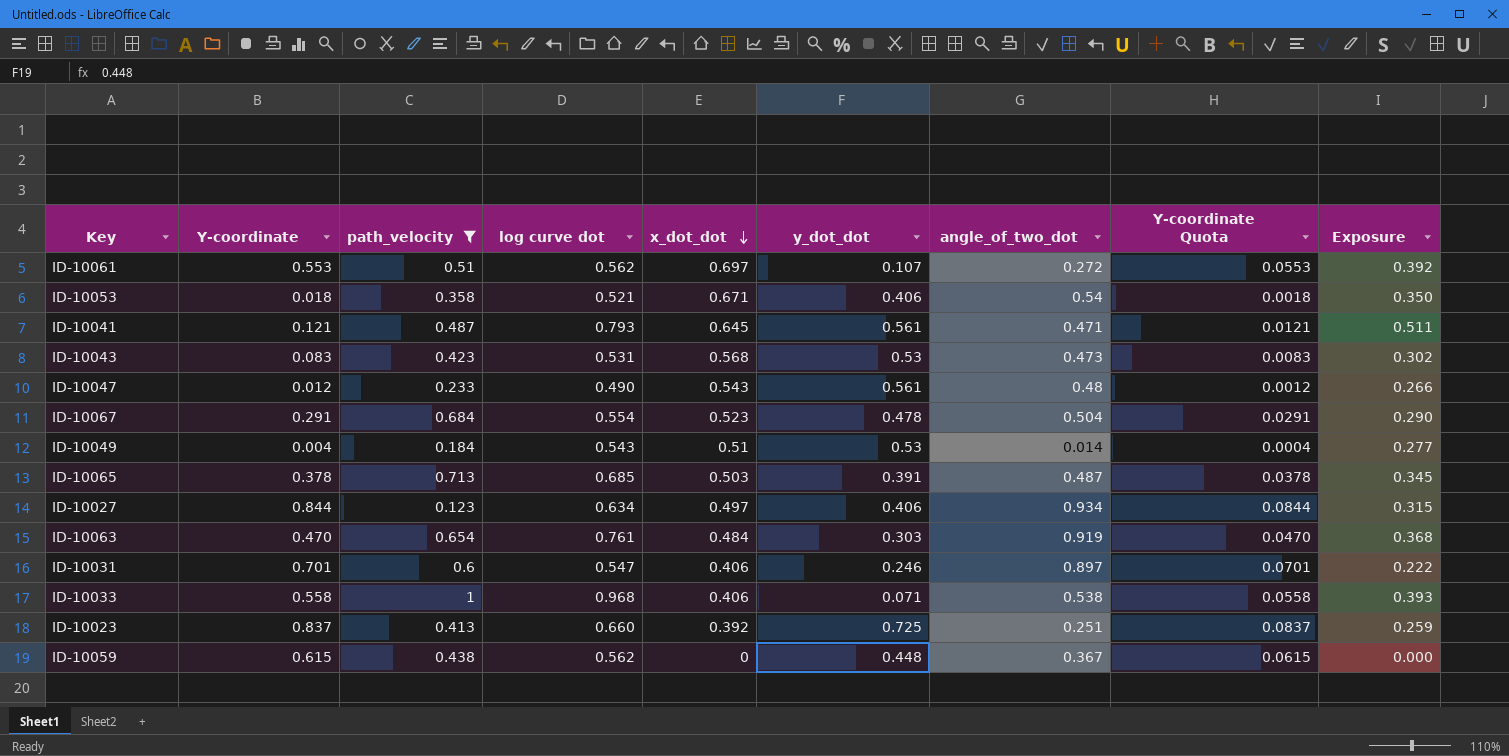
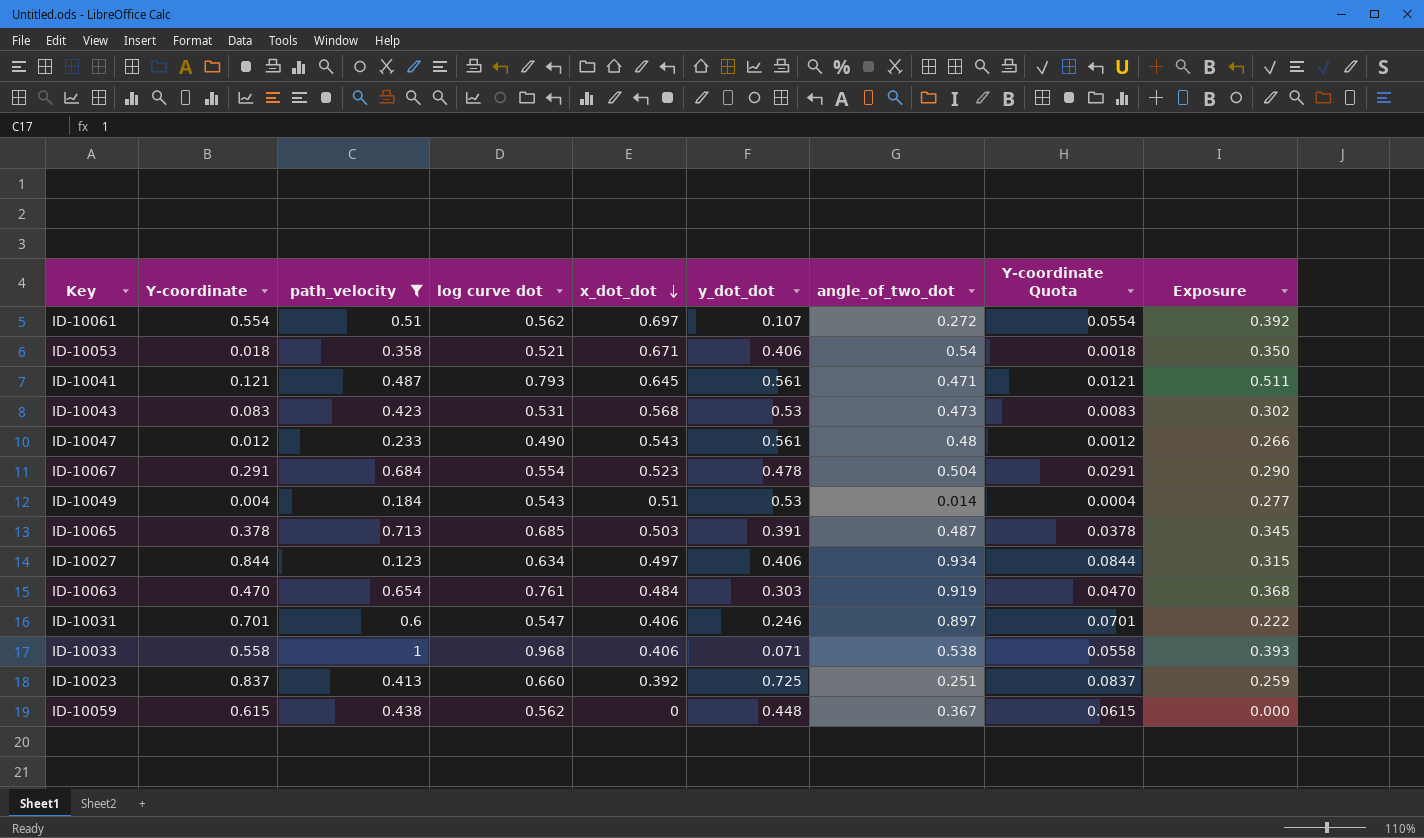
ID-10061 | Y-coordinate: 0.553 -> 0.554
ID-10061 | Y-coordinate Quota: 0.0553 -> 0.0554

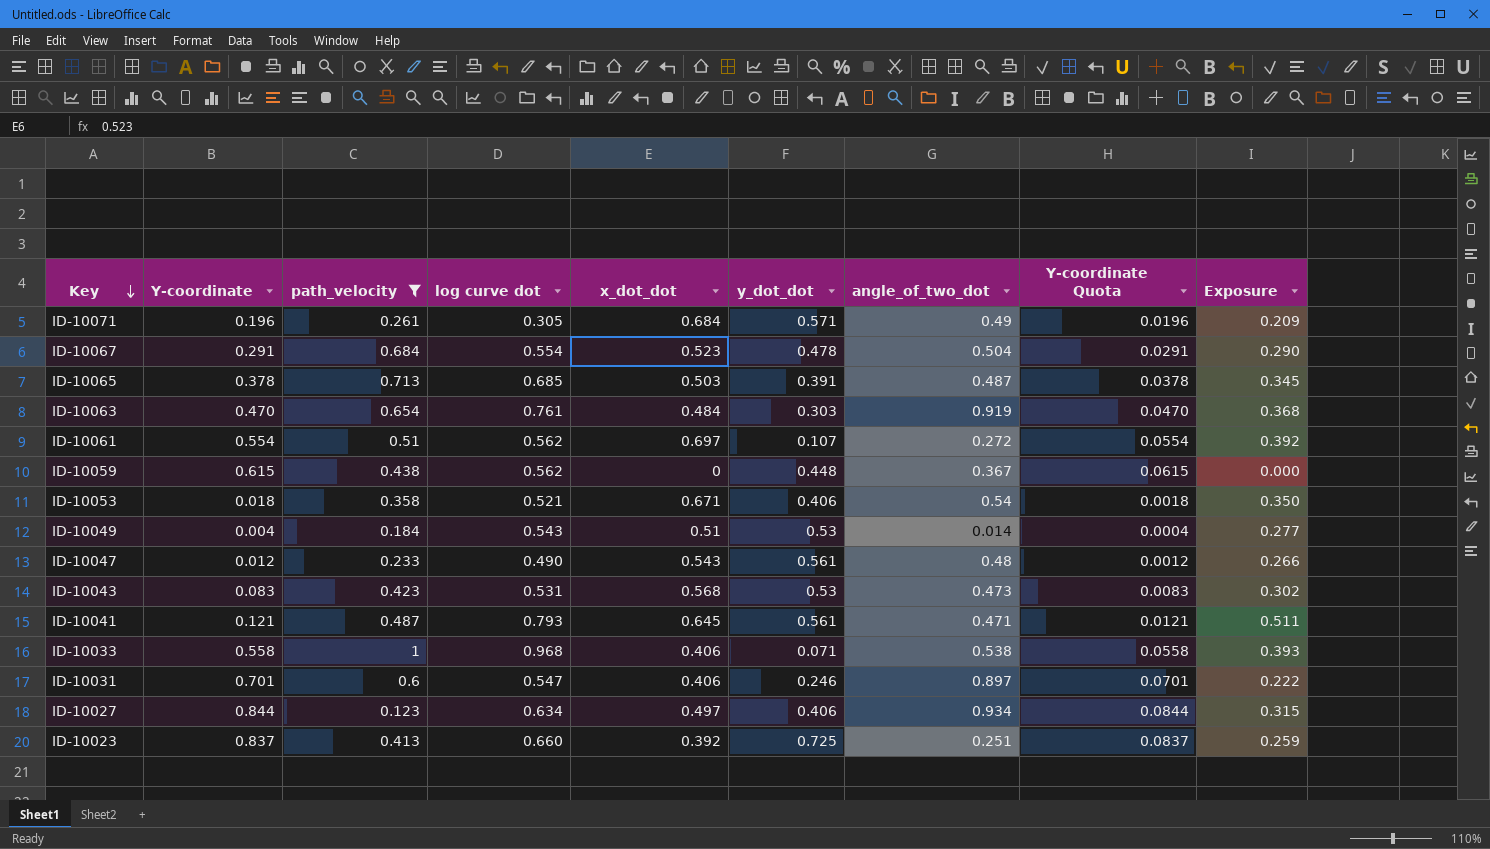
row order: x_dot_dot descending -> Key descending
row ID-10071: none -> 0.196 | 0.261 | 0.305 | 0.684 | 0.571 | 0.49 | 0.0196 | 0.209

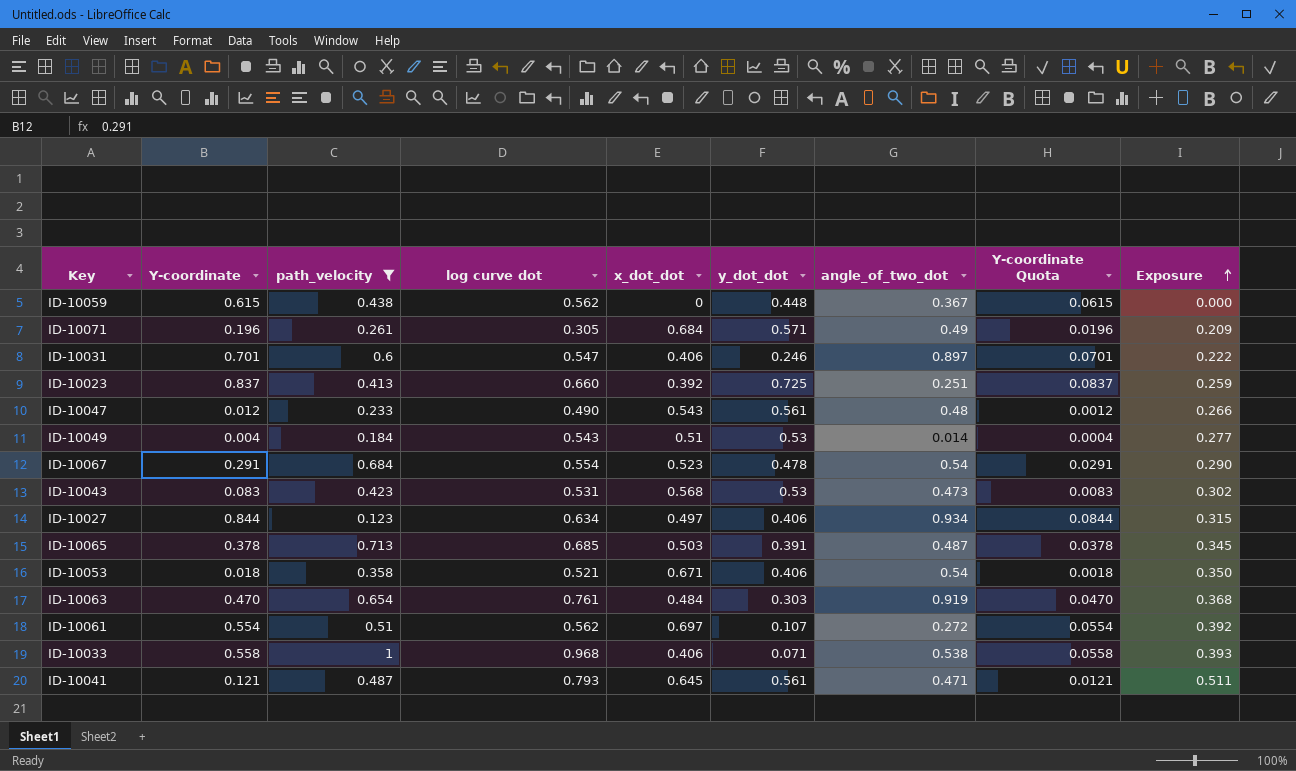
row order: Key descending -> Exposure ascending
ID-10067 | angle_of_two_dot: 0.504 -> 0.54

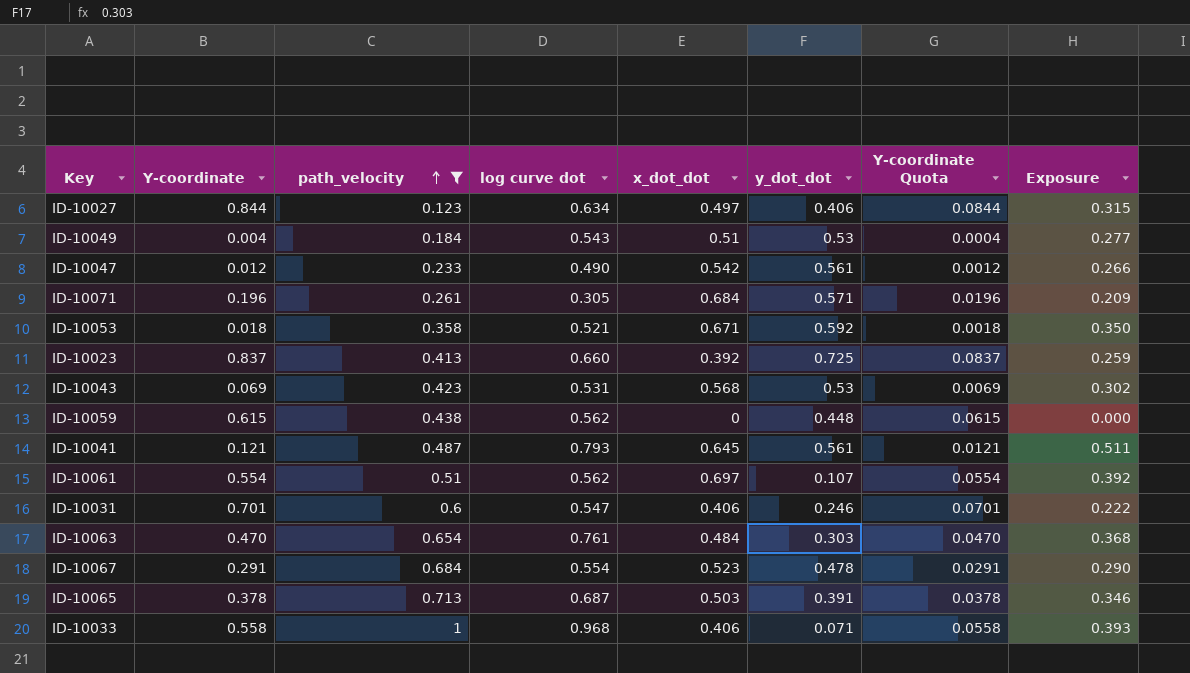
row order: Exposure ascending -> path_velocity ascending
column angle_of_two_dot | position: 7 -> none
ID-10047 | x_dot_dot: 0.543 -> 0.542
ID-10053 | y_dot_dot: 0.406 -> 0.592
ID-10043 | Y-coordinate: 0.083 -> 0.069
ID-10043 | Y-coordinate Quota: 0.0083 -> 0.0069
ID-10065 | log curve dot: 0.685 -> 0.687
ID-10065 | Exposure: 0.345 -> 0.346

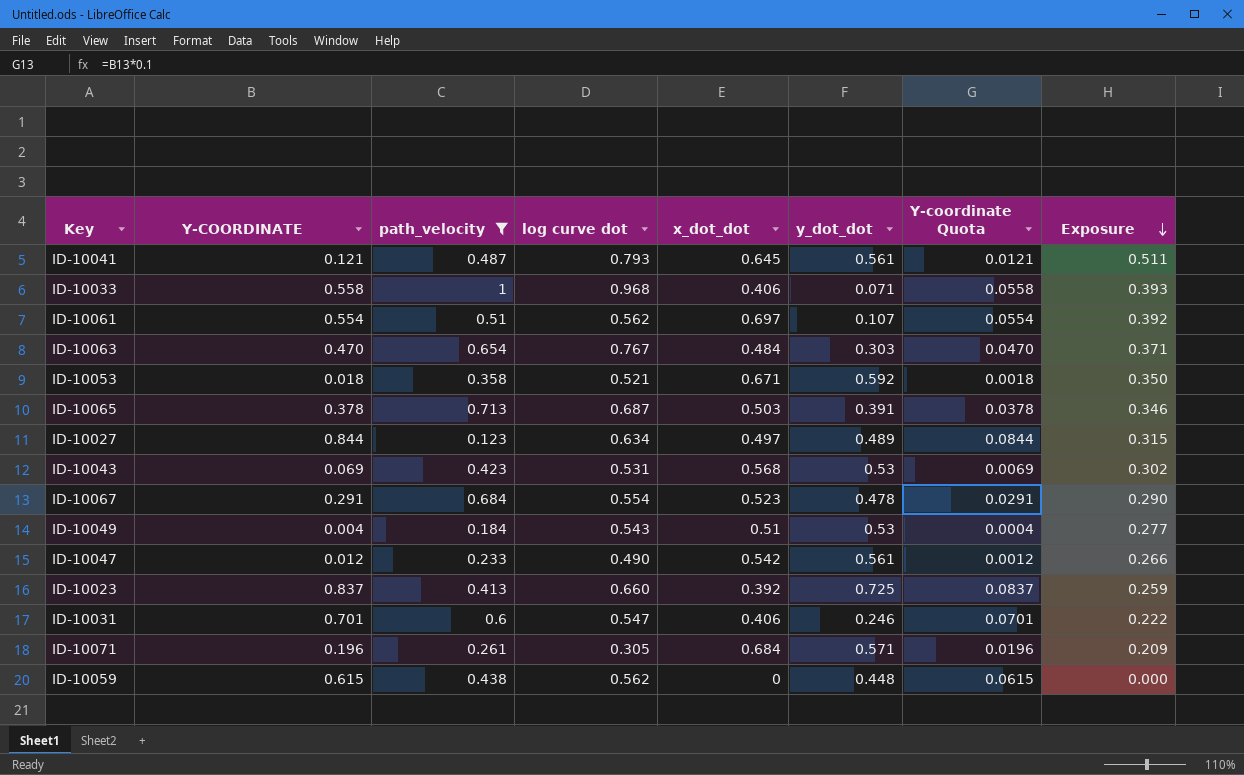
row order: path_velocity ascending -> Exposure descending
column name: Y-coordinate -> Y-COORDINATE
ID-10063 | log curve dot: 0.761 -> 0.767
ID-10063 | Exposure: 0.368 -> 0.371
ID-10027 | y_dot_dot: 0.406 -> 0.489

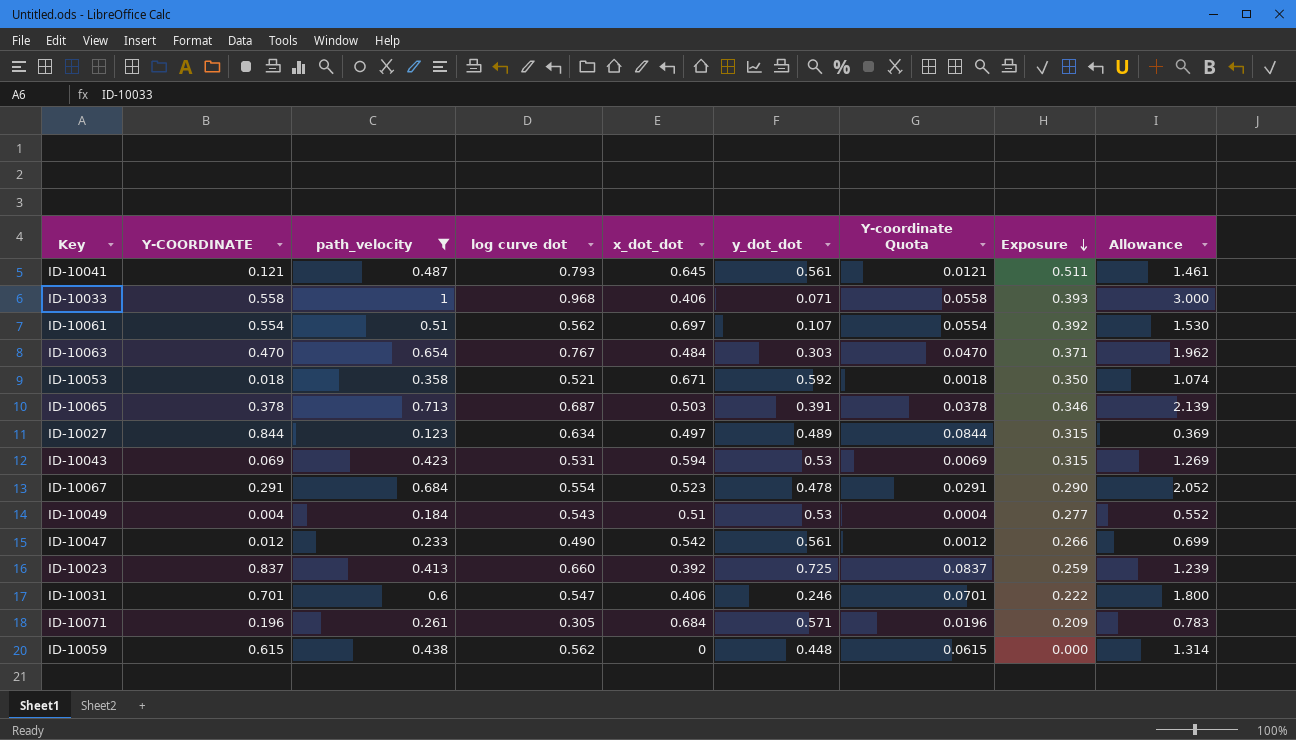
column Allowance | formula: none -> [path_velocity] * 3
ID-10043 | x_dot_dot: 0.568 -> 0.594
ID-10043 | Exposure: 0.302 -> 0.315

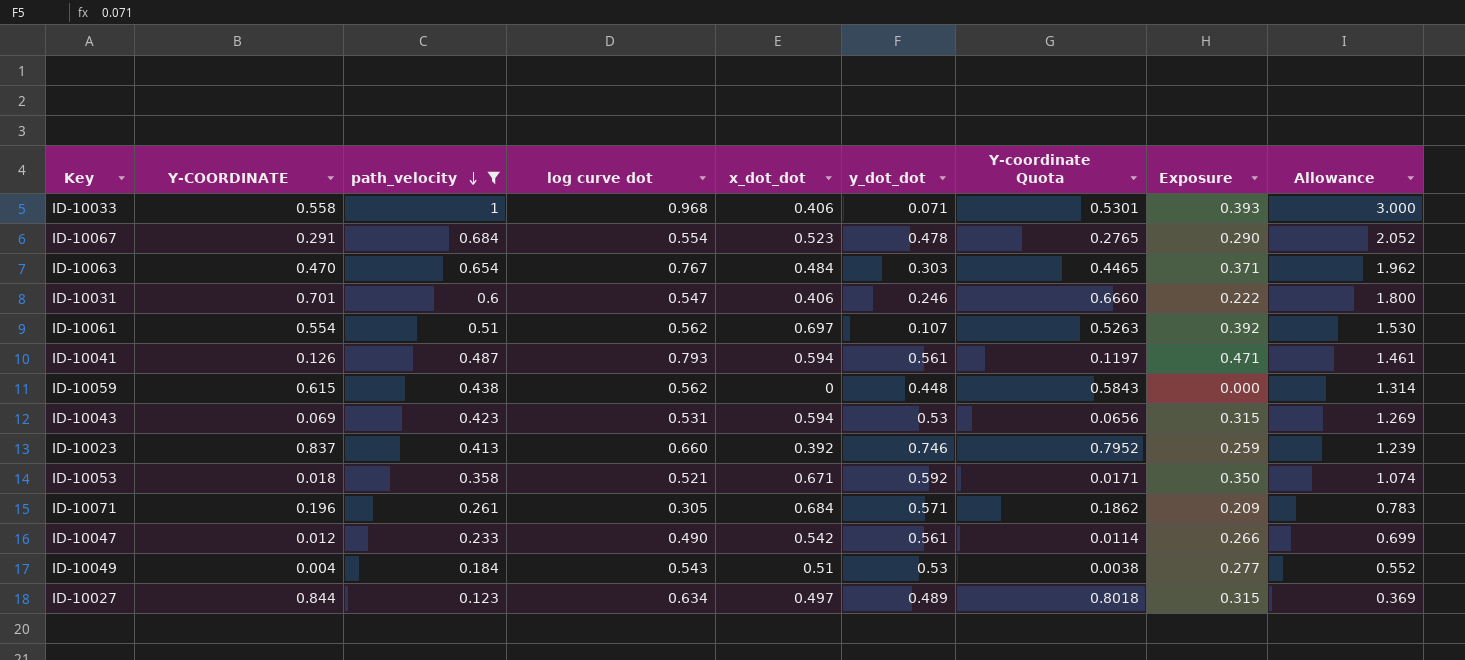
row order: Exposure descending -> path_velocity descending
column Y-coordinate Quota | formula: [Y-COORDINATE] * 0.1 -> [Y-COORDINATE] * 0.95
row ID-10065: 0.378 | 0.713 | 0.687 | 0.503 | 0.391 | 0.0378 | 0.346 | 2.139 -> none
ID-10041 | Y-COORDINATE: 0.121 -> 0.126
ID-10041 | x_dot_dot: 0.645 -> 0.594
ID-10041 | Exposure: 0.511 -> 0.471
ID-10023 | y_dot_dot: 0.725 -> 0.746

